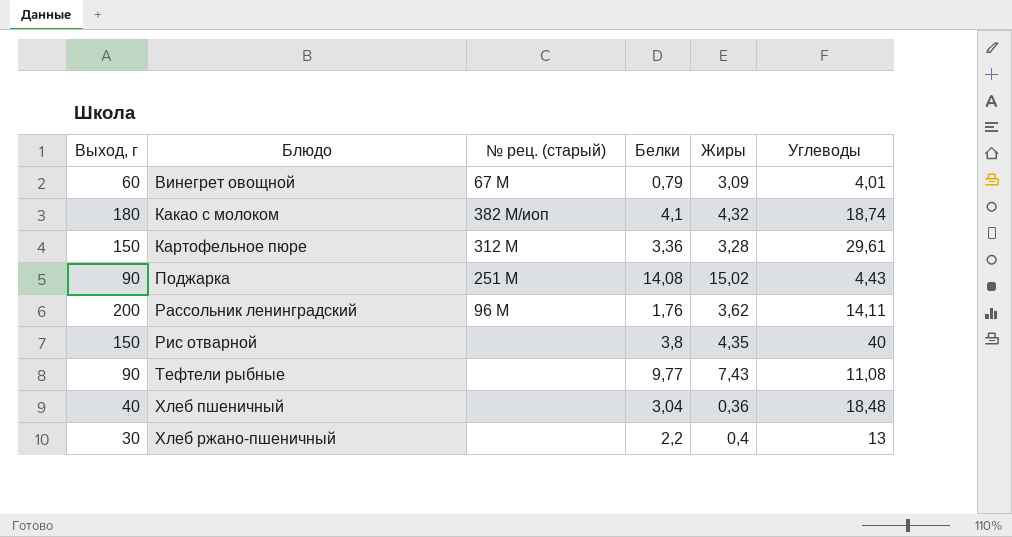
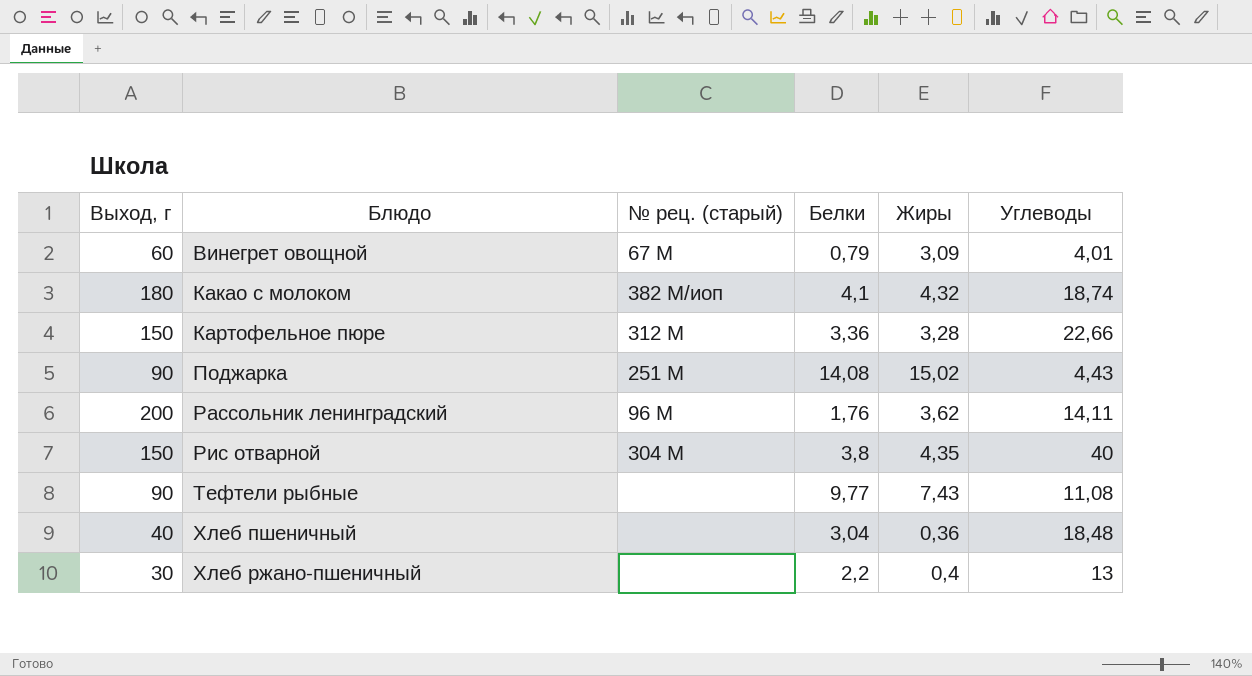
Картофельное пюре | Углеводы: 29,61 -> 22,66
Рис отварной | № рец. (старый): none -> 304 М

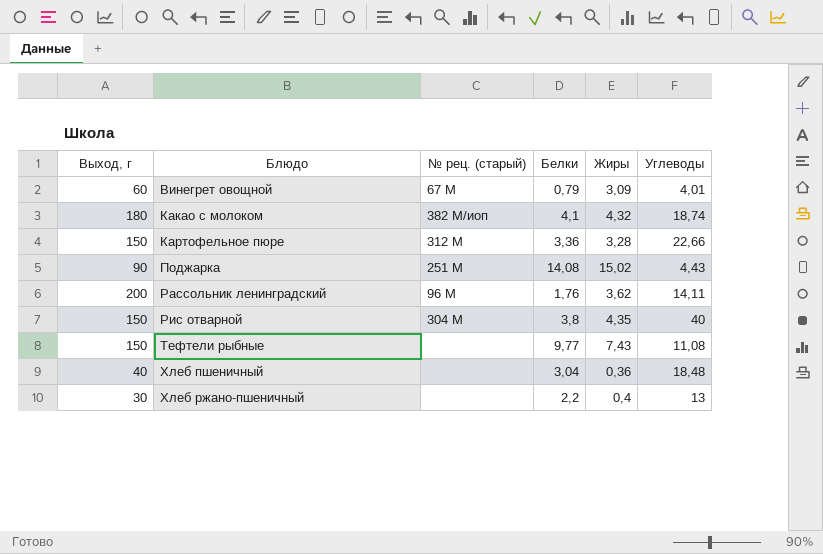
Тефтели рыбные | Выход, г: 90 -> 150

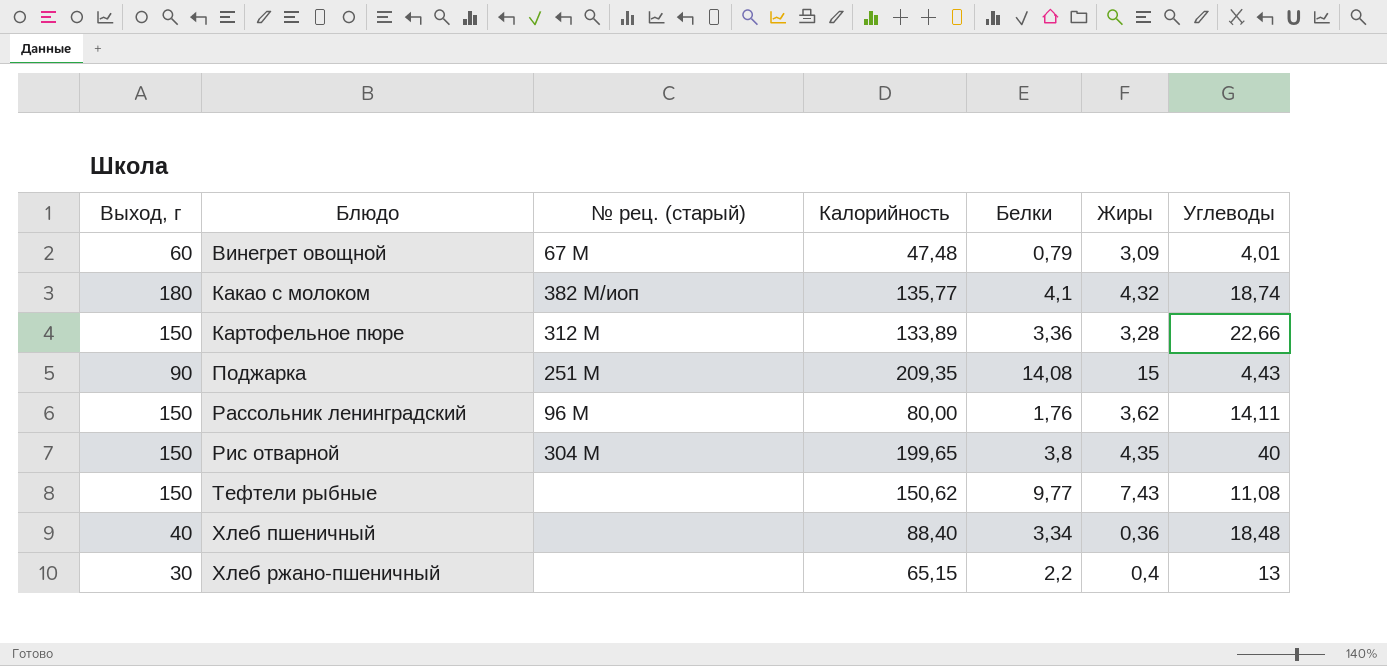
column Калорийность | position: none -> 4
Поджарка | Жиры: 15,02 -> 15
Рассольник ленинградский | Выход, г: 200 -> 150
Хлеб пшеничный | Белки: 3,04 -> 3,34

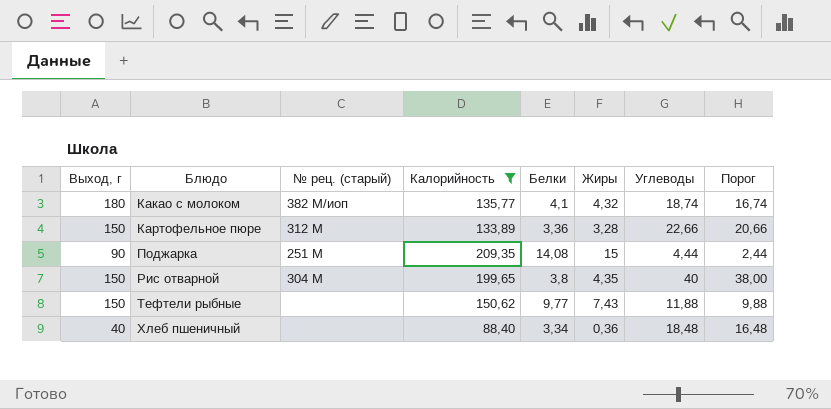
filter: none -> Калорийность >= 88,40
column Порог | formula: none -> [Углеводы] - 2
Поджарка | Углеводы: 4,43 -> 4,44
Тефтели рыбные | Углеводы: 11,08 -> 11,88

